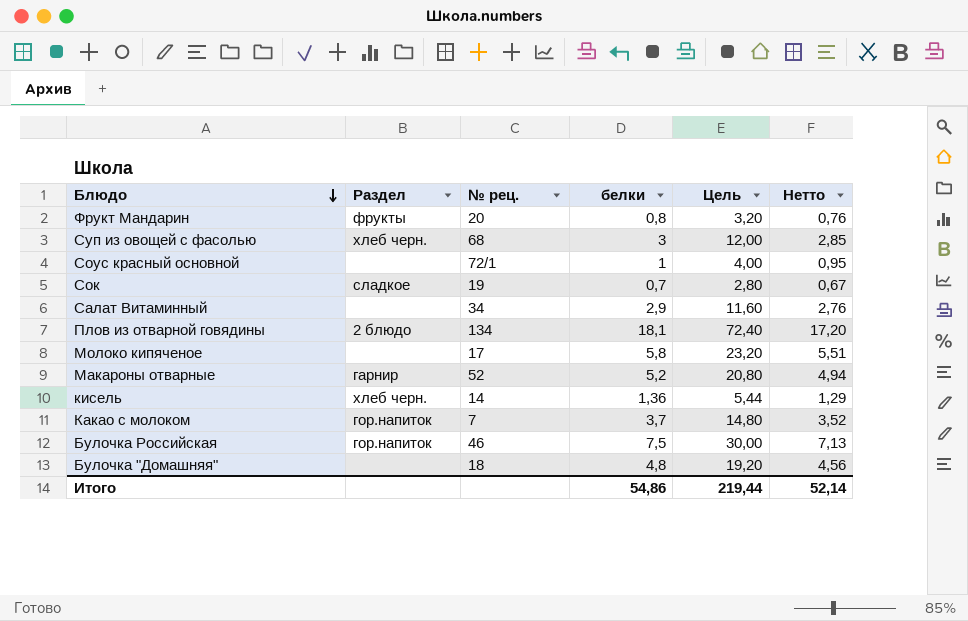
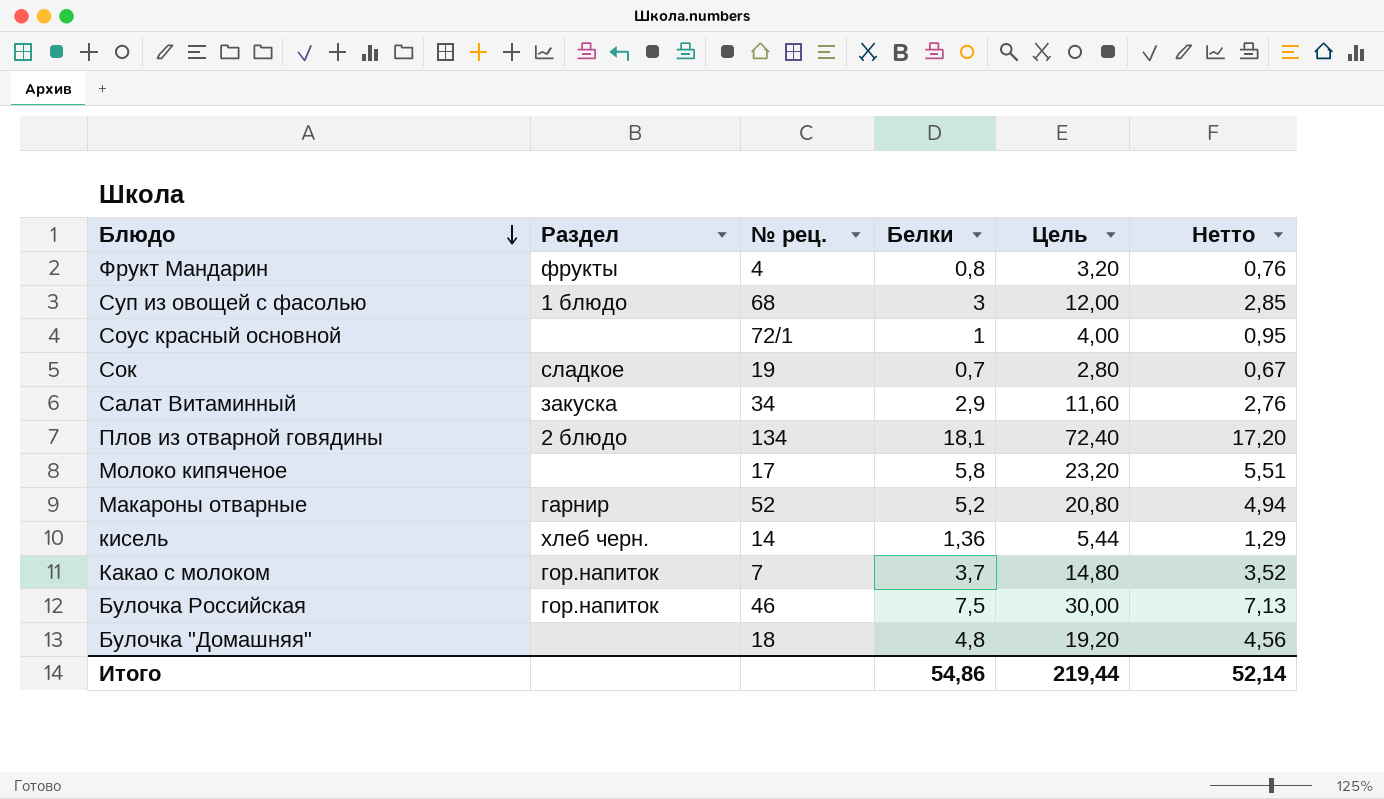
column name: белки -> Белки
Фрукт Мандарин | № рец.: 20 -> 4
Суп из овощей с фасолью | Раздел: хлеб черн. -> 1 блюдо
Салат Витаминный | Раздел: none -> закуска

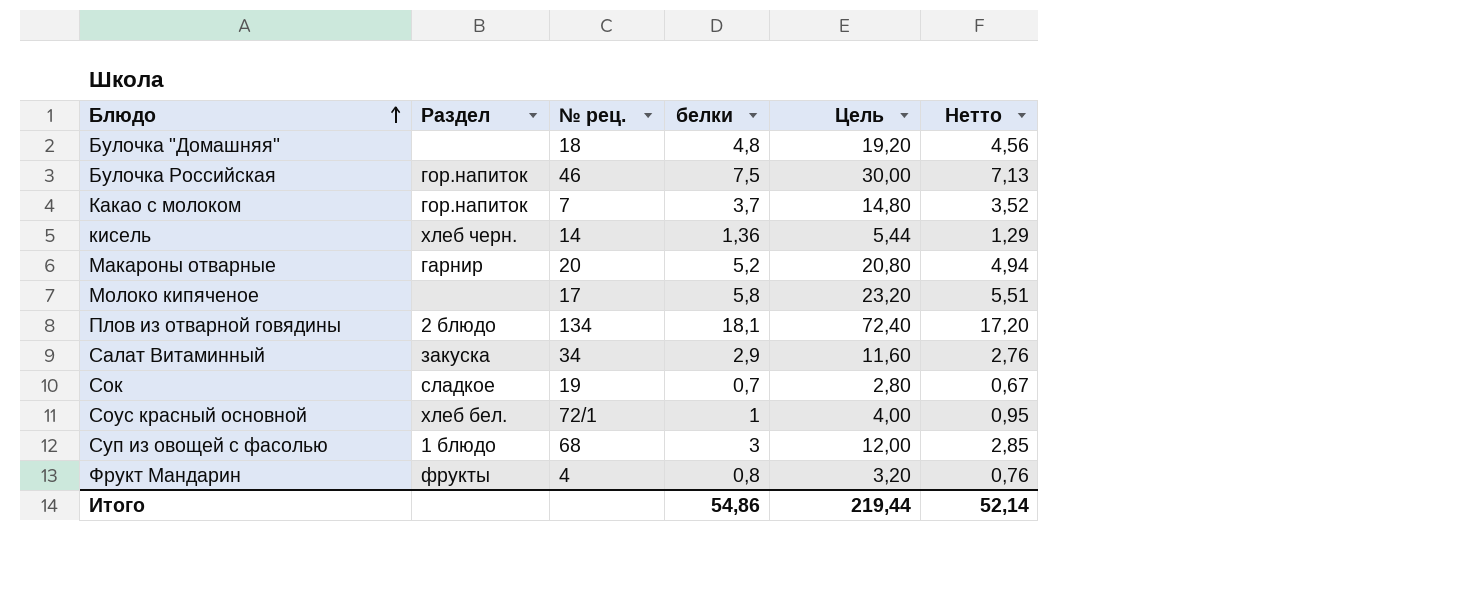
row order: Блюдо descending -> Блюдо ascending
column name: Белки -> белки
Макароны отварные | № рец.: 52 -> 20
Соус красный основной | Раздел: none -> хлеб бел.

